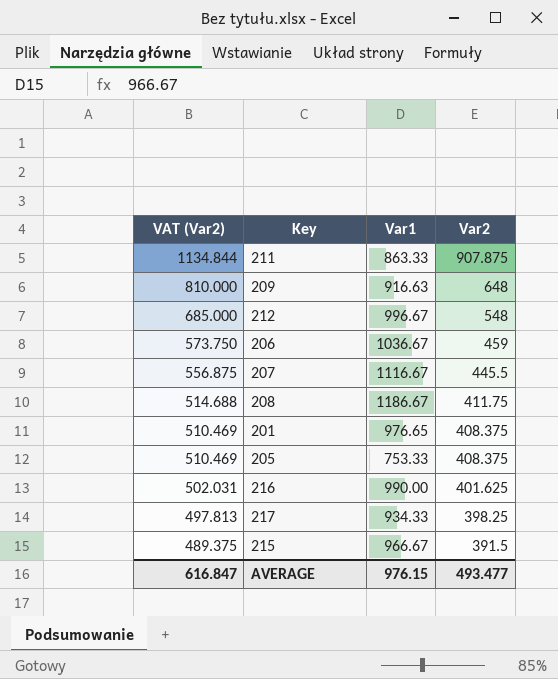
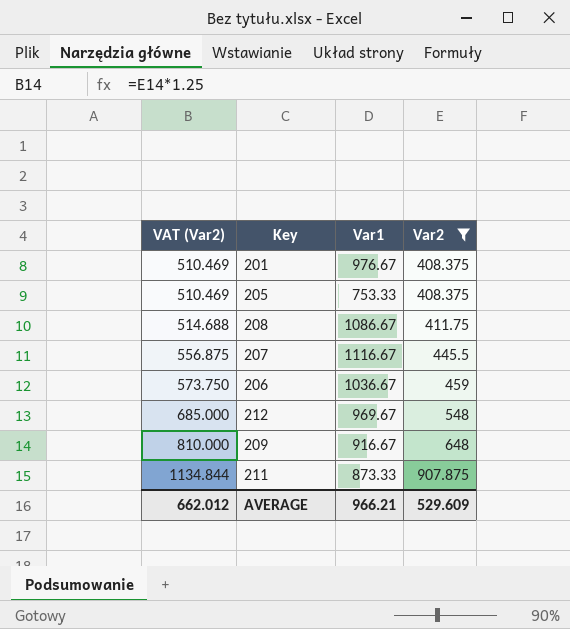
filter: none -> Var2 >= 408.375
row order: VAT (Var2) descending -> VAT (Var2) ascending
201 | Var1: 976.65 -> 976.67
208 | Var1: 1186.67 -> 1086.67
212 | Var1: 996.67 -> 969.67
209 | Var1: 916.63 -> 916.67
211 | Var1: 863.33 -> 873.33
AVERAGE | VAT (Var2): 616.847 -> 662.012
AVERAGE | Var1: 976.15 -> 966.21
AVERAGE | Var2: 493.477 -> 529.609

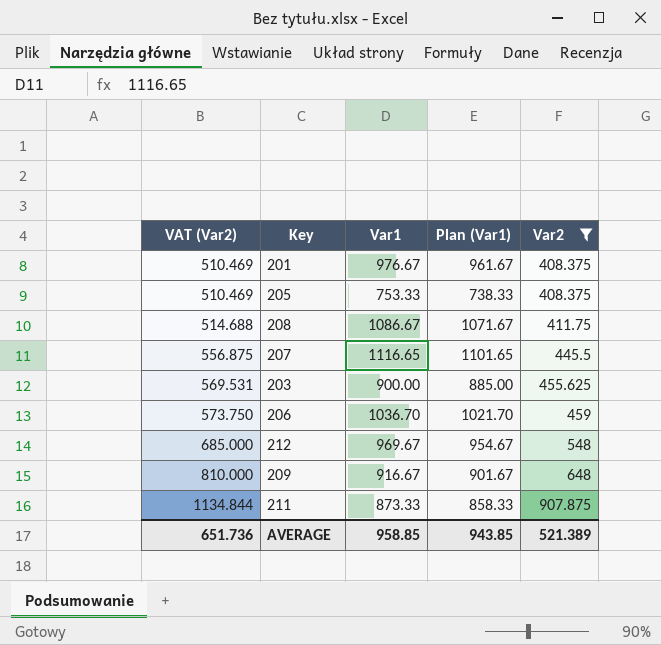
column Plan (Var1) | formula: none -> [Var1] - 15
207 | Var1: 1116.67 -> 1116.65
row 203: none -> 569.531 | 900.00 | 885.00 | 455.625
206 | Var1: 1036.67 -> 1036.70
AVERAGE | VAT (Var2): 662.012 -> 651.736
AVERAGE | Var1: 966.21 -> 958.85
AVERAGE | Var2: 529.609 -> 521.389

